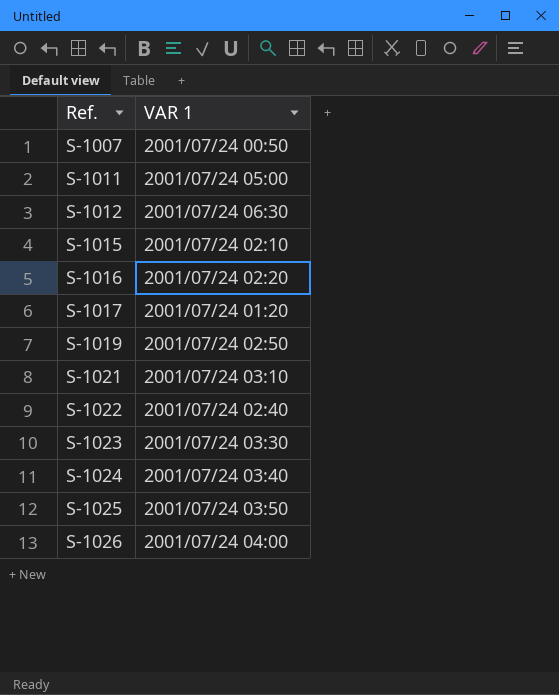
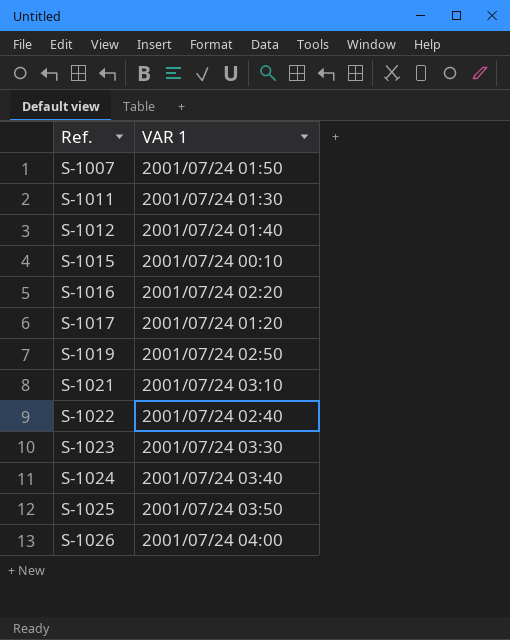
S-1007 | VAR 1: 2001/07/24 00:50 -> 2001/07/24 01:50
S-1011 | VAR 1: 2001/07/24 05:00 -> 2001/07/24 01:30
S-1012 | VAR 1: 2001/07/24 06:30 -> 2001/07/24 01:40
S-1015 | VAR 1: 2001/07/24 02:10 -> 2001/07/24 00:10

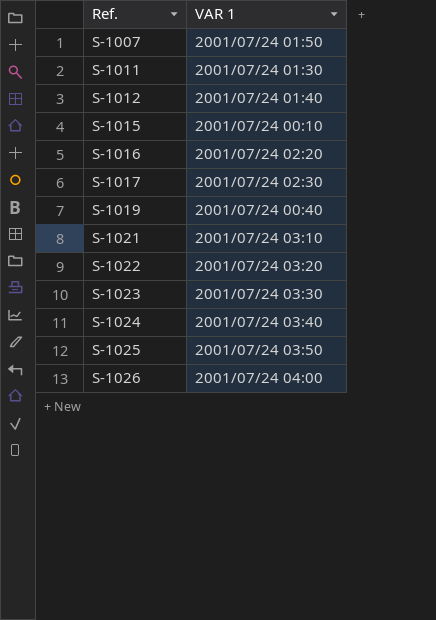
S-1017 | VAR 1: 2001/07/24 01:20 -> 2001/07/24 02:30
S-1019 | VAR 1: 2001/07/24 02:50 -> 2001/07/24 00:40
S-1022 | VAR 1: 2001/07/24 02:40 -> 2001/07/24 03:20

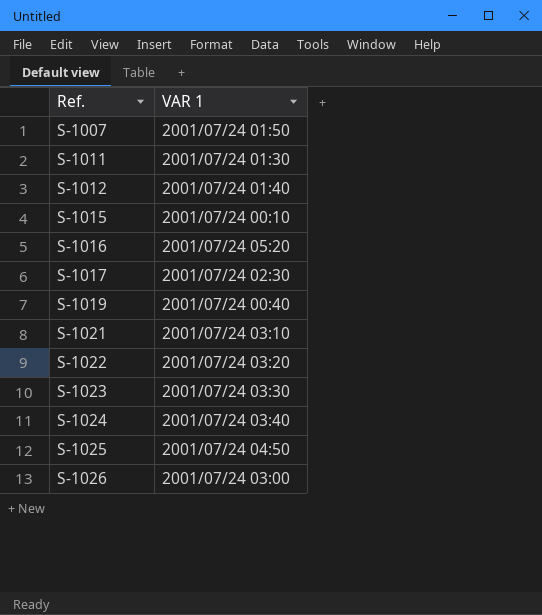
S-1016 | VAR 1: 2001/07/24 02:20 -> 2001/07/24 05:20
S-1025 | VAR 1: 2001/07/24 03:50 -> 2001/07/24 04:50
S-1026 | VAR 1: 2001/07/24 04:00 -> 2001/07/24 03:00

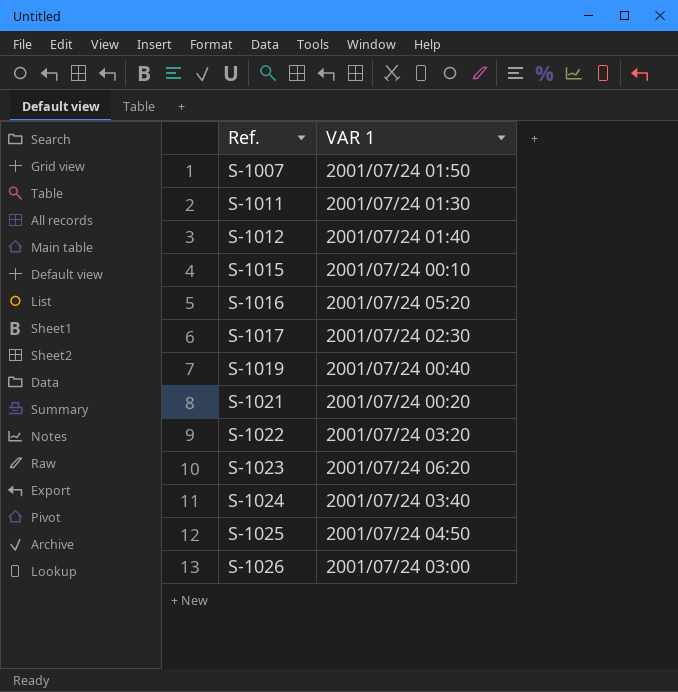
S-1021 | VAR 1: 2001/07/24 03:10 -> 2001/07/24 00:20
S-1023 | VAR 1: 2001/07/24 03:30 -> 2001/07/24 06:20

